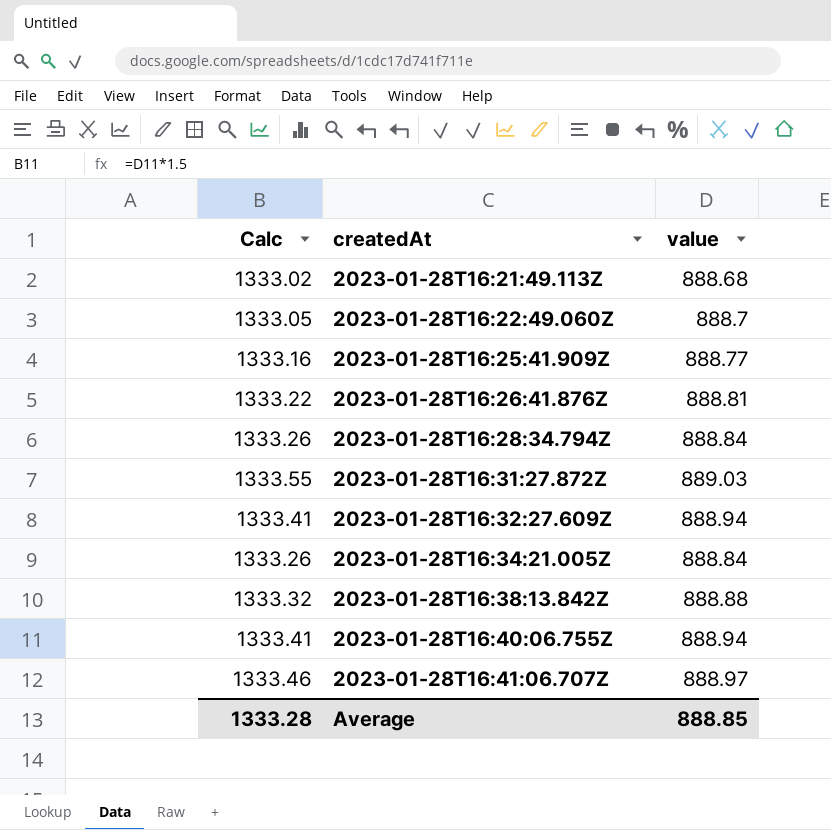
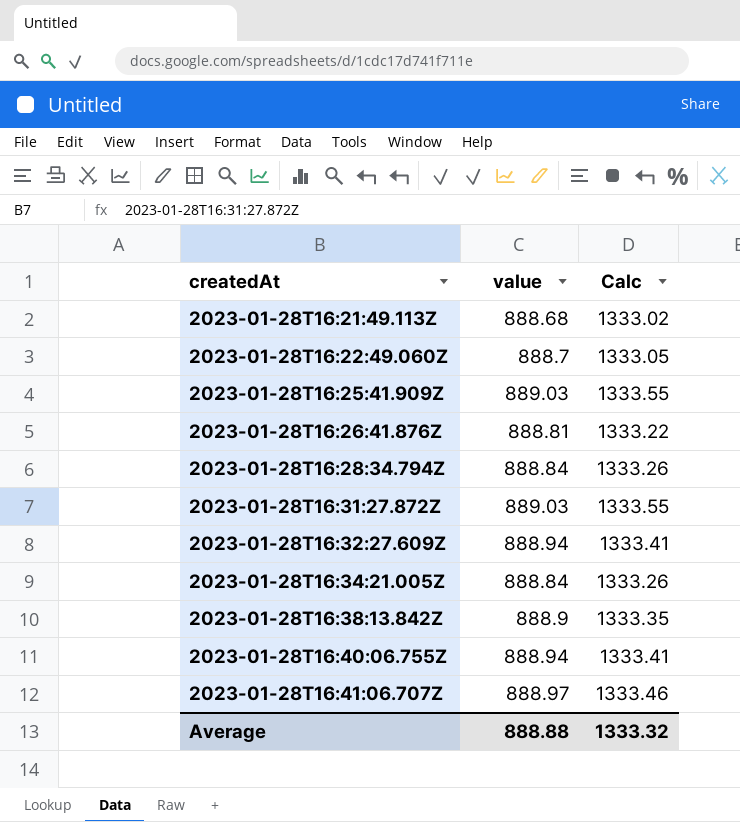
column Calc | position: 1 -> 3
2023-01-28T16:25:41.909Z | value: 888.77 -> 889.03
2023-01-28T16:25:41.909Z | Calc: 1333.16 -> 1333.55
2023-01-28T16:38:13.842Z | value: 888.88 -> 888.9
2023-01-28T16:38:13.842Z | Calc: 1333.32 -> 1333.35
Average | value: 888.85 -> 888.88
Average | Calc: 1333.28 -> 1333.32

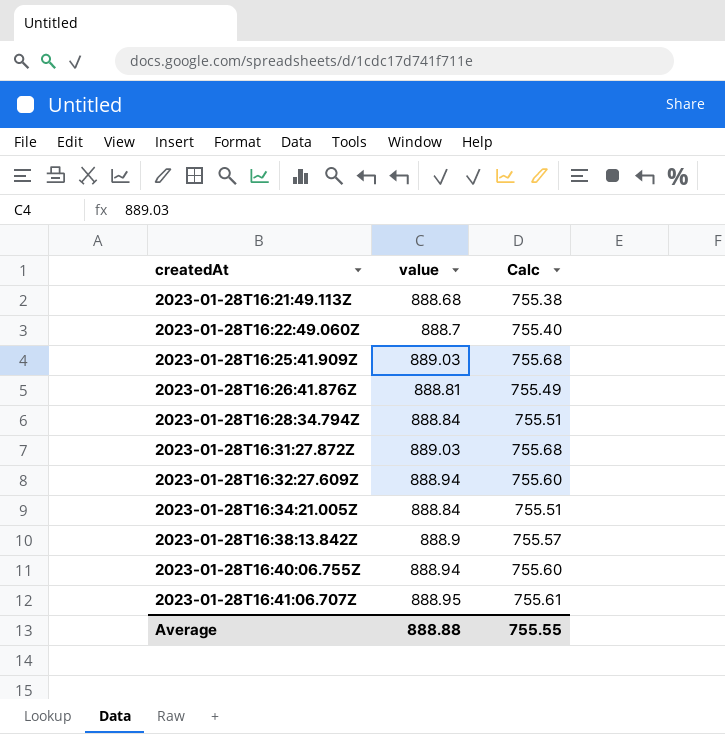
column Calc | formula: [value] * 1.5 -> [value] * 0.85
2023-01-28T16:41:06.707Z | value: 888.97 -> 888.95
Average | Calc: 1333.32 -> 755.55

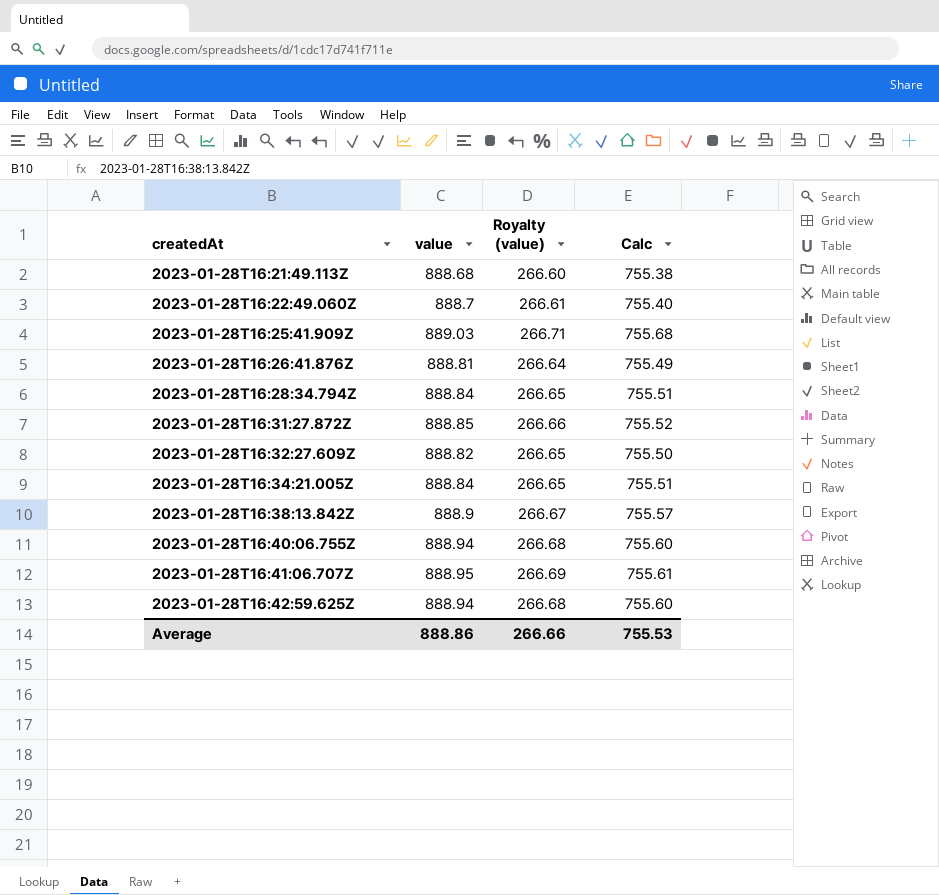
column Royalty (value) | formula: none -> [value] * 0.3
2023-01-28T16:31:27.872Z | value: 889.03 -> 888.85
2023-01-28T16:31:27.872Z | Calc: 755.68 -> 755.52
2023-01-28T16:32:27.609Z | value: 888.94 -> 888.82
2023-01-28T16:32:27.609Z | Calc: 755.60 -> 755.50
row 2023-01-28T16:42:59.625Z: none -> 888.94 | 266.68 | 755.60
Average | value: 888.88 -> 888.86
Average | Calc: 755.55 -> 755.53

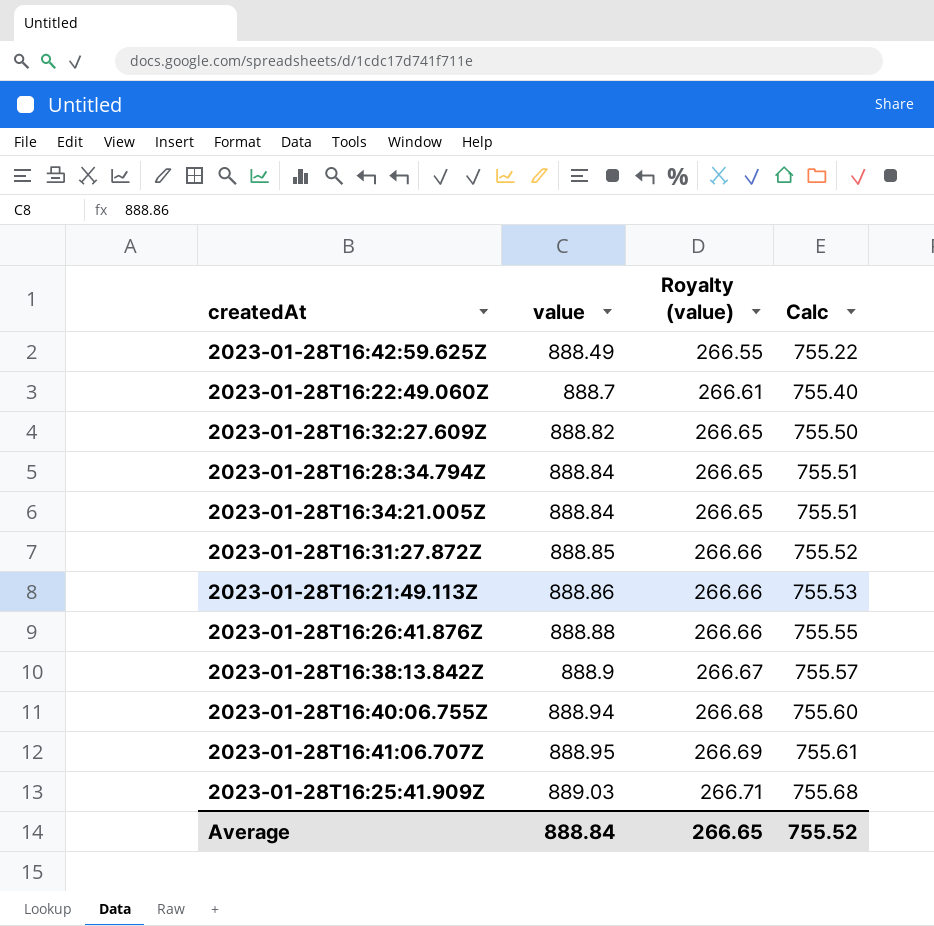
row order: createdAt ascending -> value ascending
2023-01-28T16:42:59.625Z | value: 888.94 -> 888.49
2023-01-28T16:42:59.625Z | Royalty (value): 266.68 -> 266.55
2023-01-28T16:42:59.625Z | Calc: 755.60 -> 755.22
2023-01-28T16:21:49.113Z | value: 888.68 -> 888.86
2023-01-28T16:21:49.113Z | Royalty (value): 266.60 -> 266.66
2023-01-28T16:21:49.113Z | Calc: 755.38 -> 755.53
2023-01-28T16:26:41.876Z | value: 888.81 -> 888.88
2023-01-28T16:26:41.876Z | Royalty (value): 266.64 -> 266.66
2023-01-28T16:26:41.876Z | Calc: 755.49 -> 755.55
Average | value: 888.86 -> 888.84
Average | Royalty (value): 266.66 -> 266.65
Average | Calc: 755.53 -> 755.52

